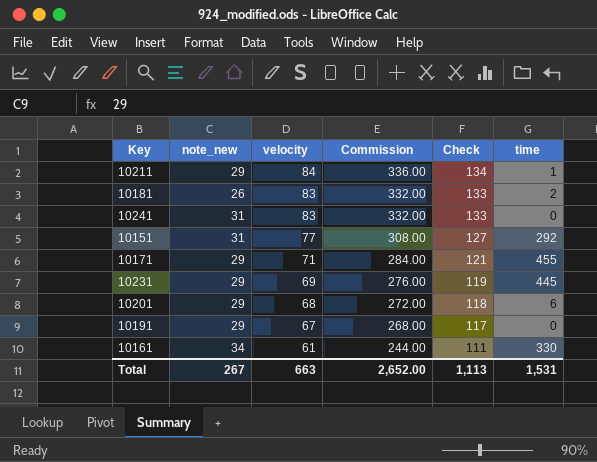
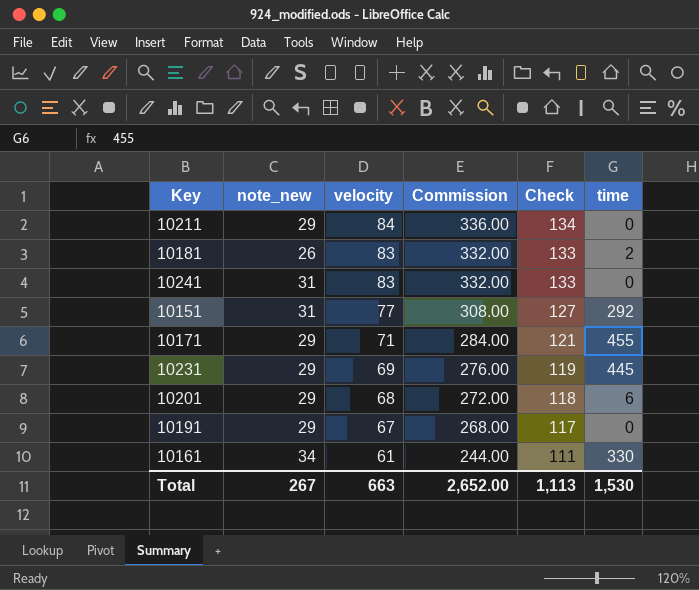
10211 | time: 1 -> 0
Total | time: 1,531 -> 1,530

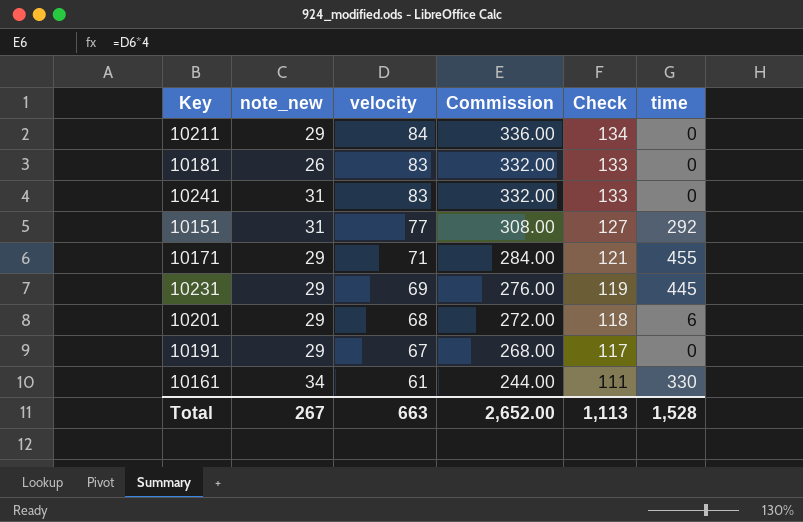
10181 | time: 2 -> 0
Total | time: 1,530 -> 1,528

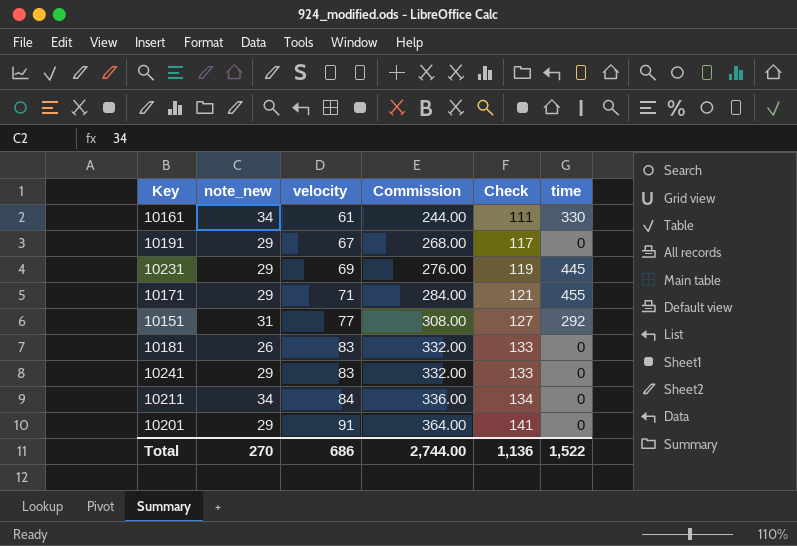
row order: velocity descending -> velocity ascending
10241 | note_new: 31 -> 29
10211 | note_new: 29 -> 34
10201 | velocity: 68 -> 91
10201 | Commission: 272.00 -> 364.00
10201 | Check: 118 -> 141
10201 | time: 6 -> 0
Total | note_new: 267 -> 270
Total | velocity: 663 -> 686
Total | Commission: 2,652.00 -> 2,744.00
Total | Check: 1,113 -> 1,136
Total | time: 1,528 -> 1,522

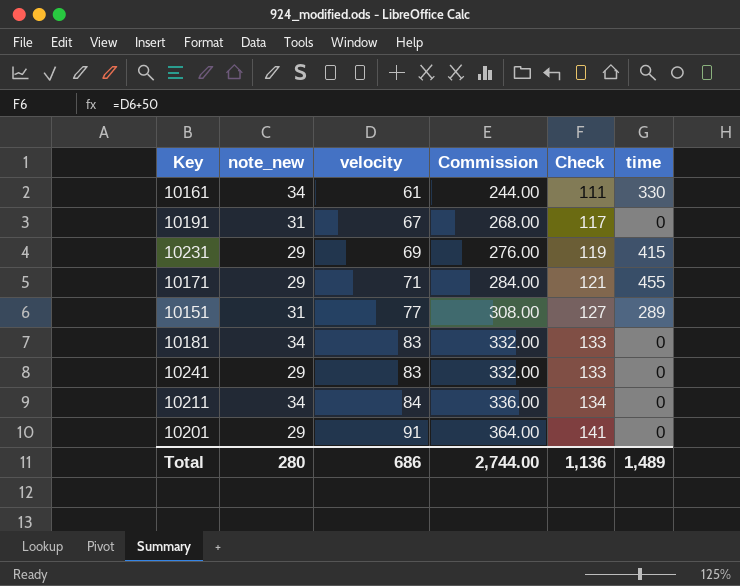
10191 | note_new: 29 -> 31
10231 | time: 445 -> 415
10151 | time: 292 -> 289
10181 | note_new: 26 -> 34
Total | note_new: 270 -> 280
Total | time: 1,522 -> 1,489

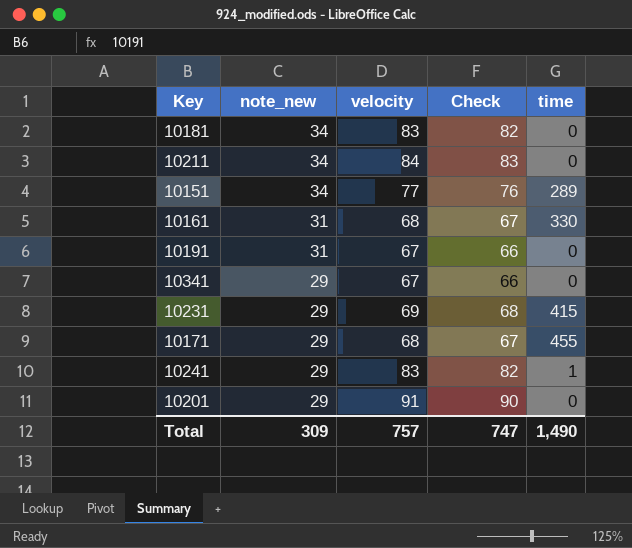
row order: velocity ascending -> note_new descending
column Commission | formula: [velocity] * 4 -> none
column Check | formula: [velocity] + 50 -> [velocity] - 1
10151 | note_new: 31 -> 34
10161 | note_new: 34 -> 31
10161 | velocity: 61 -> 68
row 10341: none -> 29 | 67 | 66 | 0
10171 | velocity: 71 -> 68
10241 | time: 0 -> 1
Total | note_new: 280 -> 309
Total | velocity: 686 -> 757
Total | Check: 1,136 -> 747
Total | time: 1,489 -> 1,490

